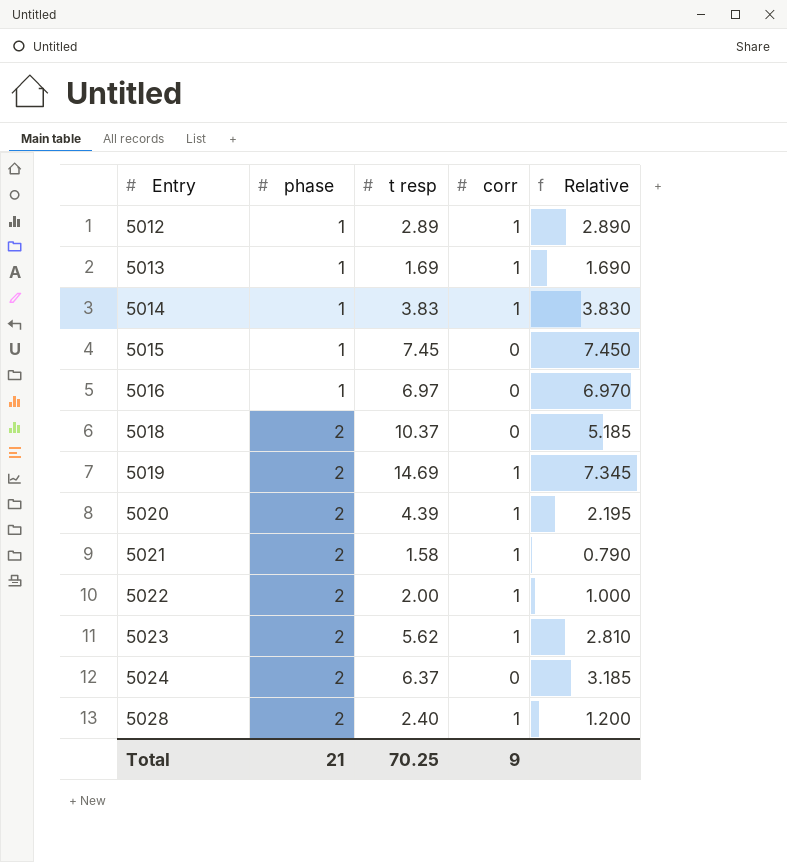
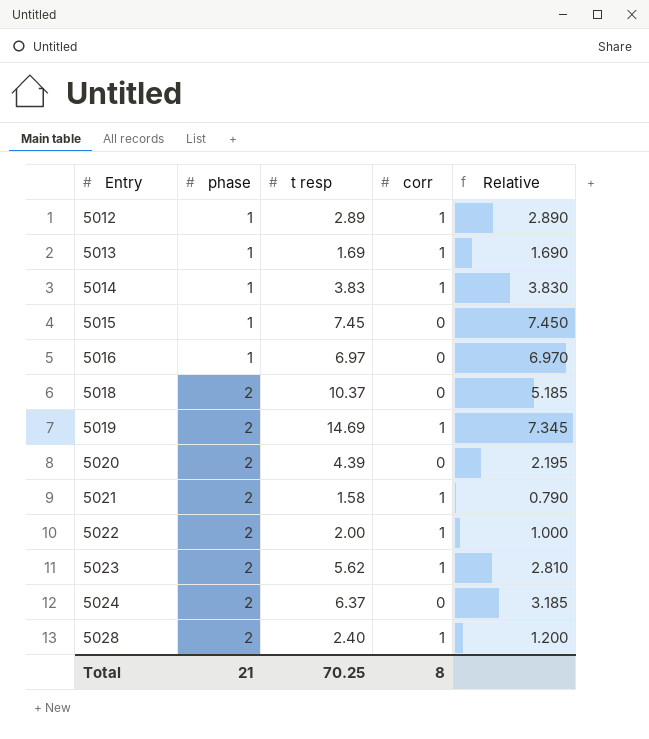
5020 | corr: 1 -> 0
Total | corr: 9 -> 8

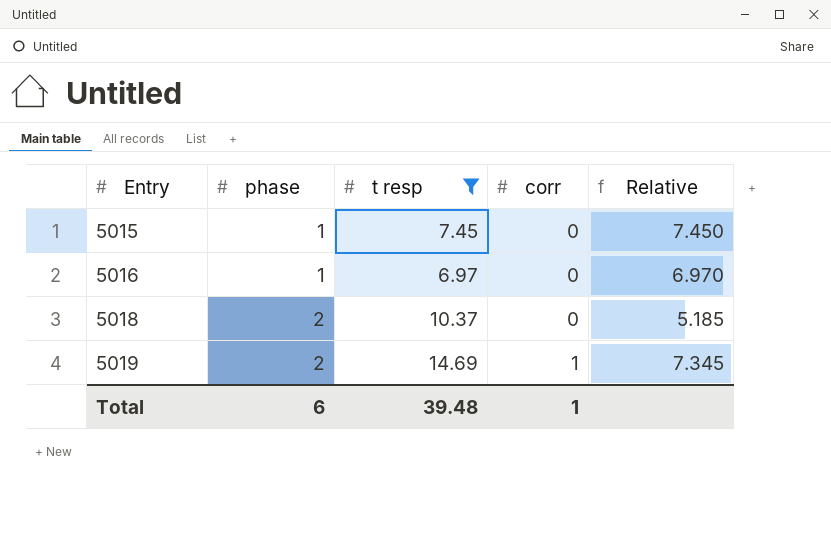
filter: none -> t resp >= 6.97
Total | phase: 21 -> 6
Total | t resp: 70.25 -> 39.48
Total | corr: 8 -> 1

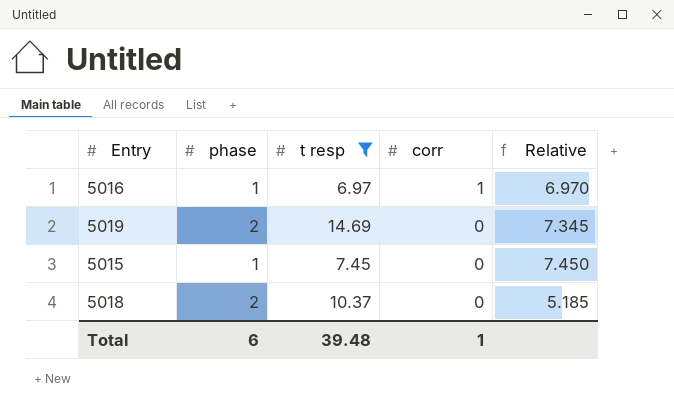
row order: Entry ascending -> corr descending
5016 | corr: 0 -> 1
5019 | corr: 1 -> 0

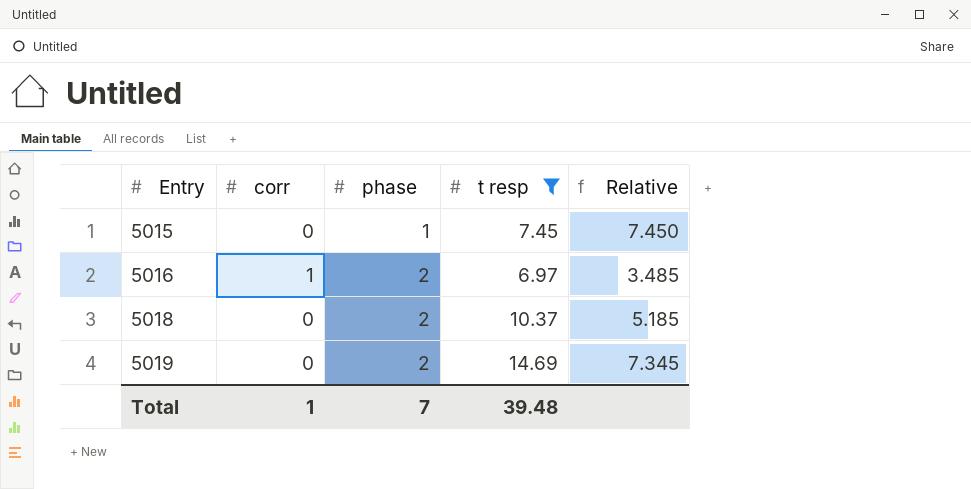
row order: corr descending -> Entry ascending
column corr | position: 4 -> 2
5016 | phase: 1 -> 2
5016 | Relative: 6.970 -> 3.485
Total | phase: 6 -> 7

